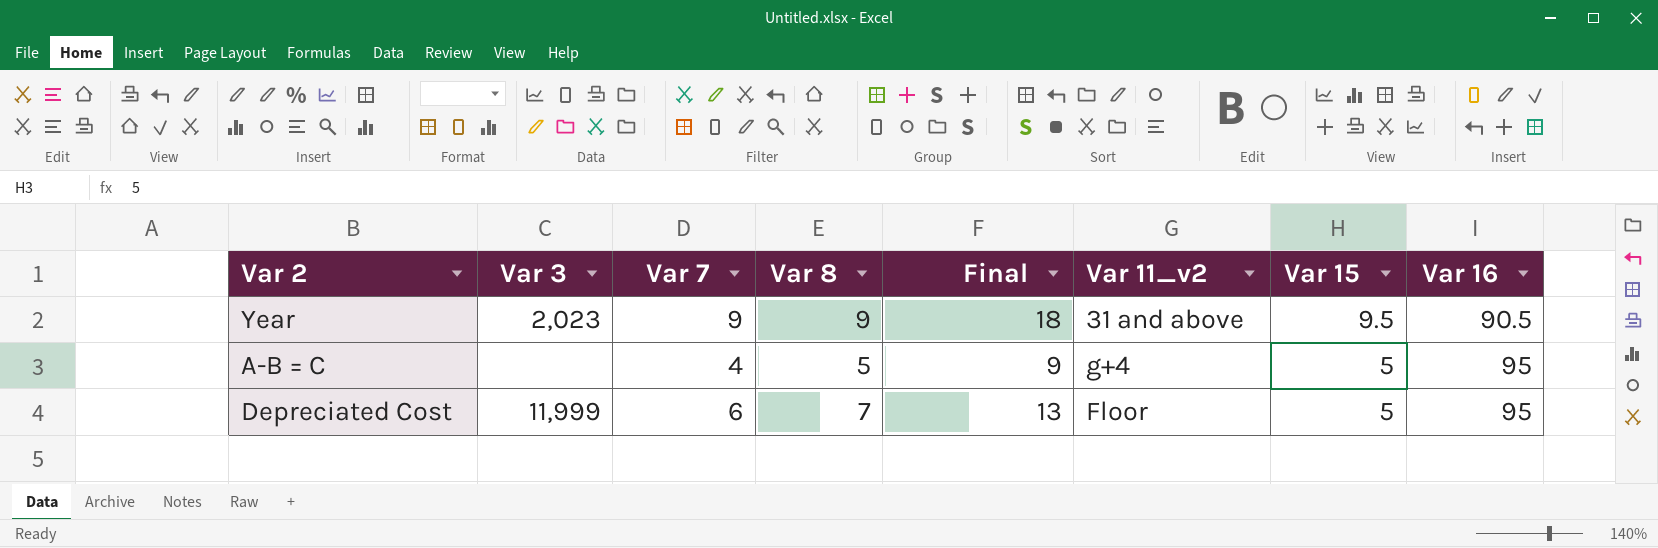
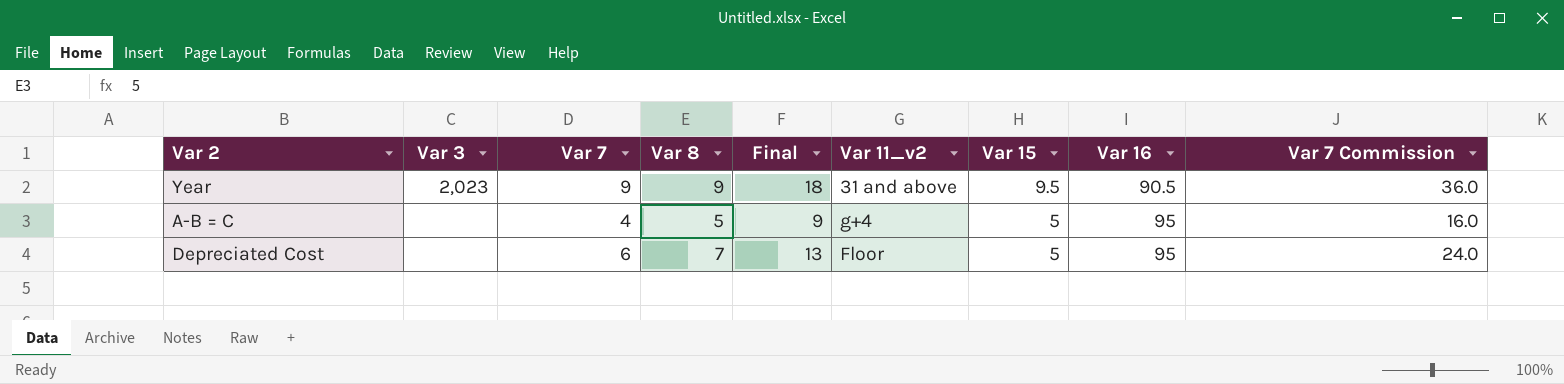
column Var 7 Commission | formula: none -> [Var 7] * 4
Depreciated Cost | Var 3: 11,999 -> none

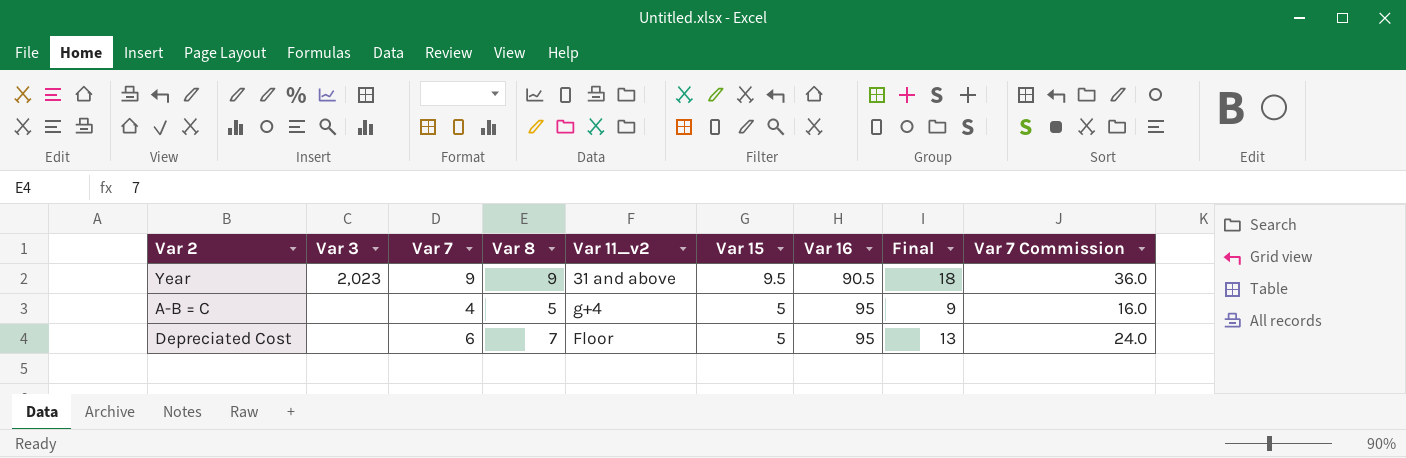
column Final | position: 5 -> 8

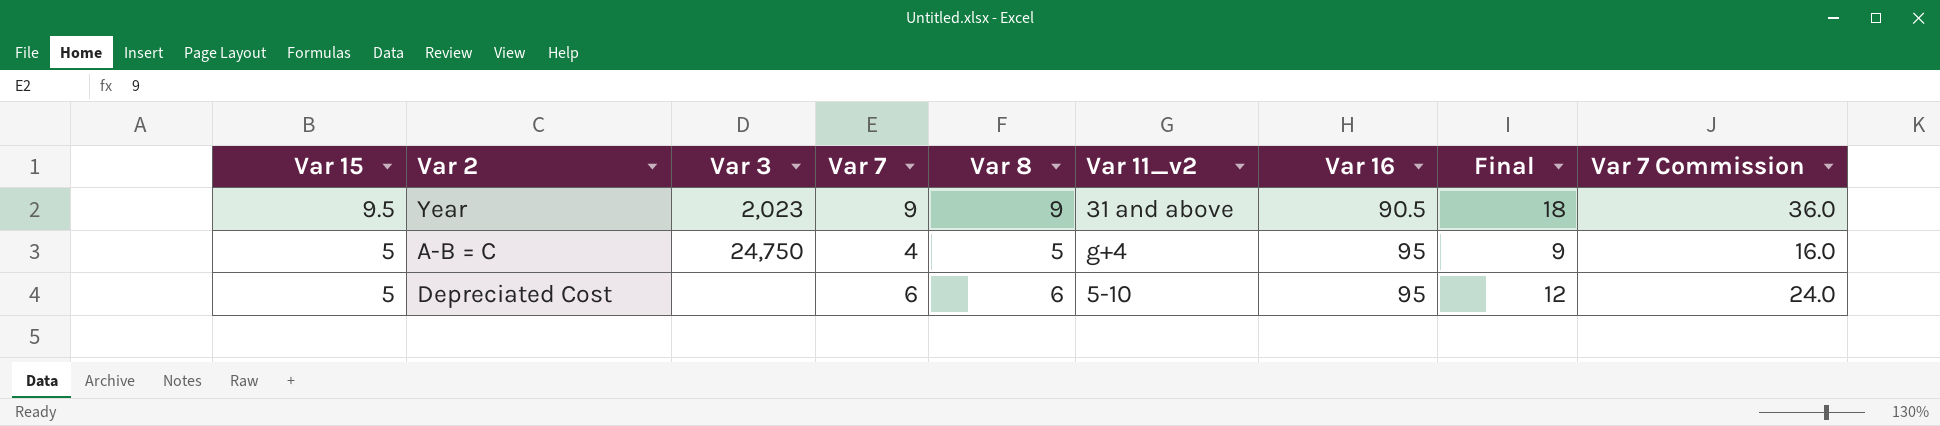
column Var 15 | position: 6 -> 1
A-B = C | Var 3: none -> 24,750
Depreciated Cost | Var 8: 7 -> 6
Depreciated Cost | Var 11_v2: Floor -> 5-10
Depreciated Cost | Final: 13 -> 12

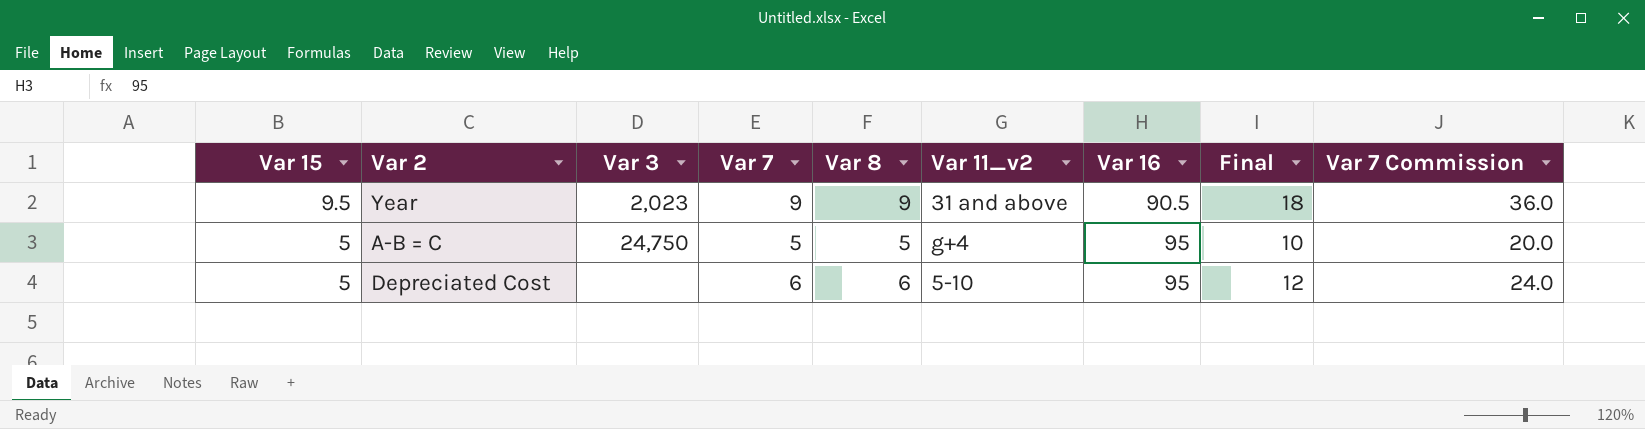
A-B = C | Var 7: 4 -> 5
A-B = C | Final: 9 -> 10
A-B = C | Var 7 Commission: 16.0 -> 20.0

